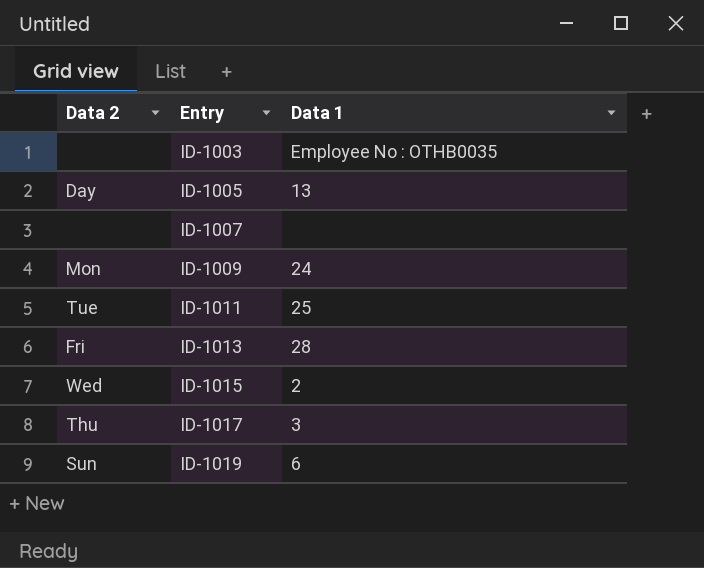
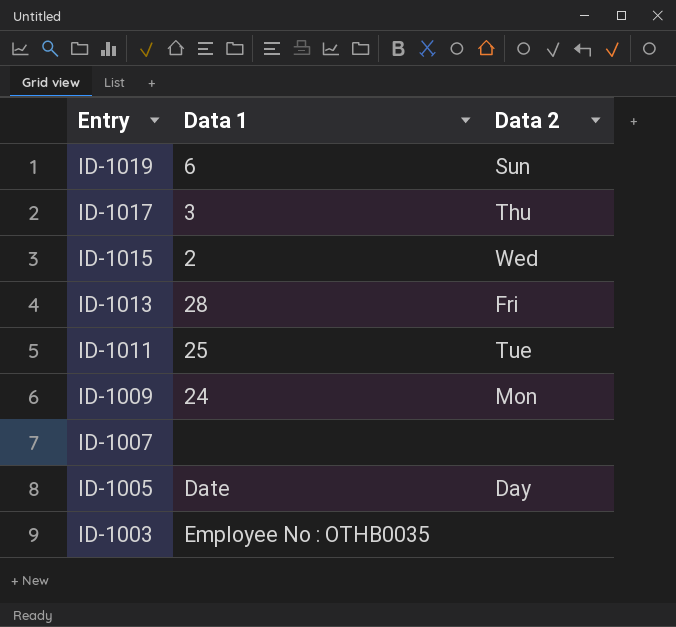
row order: Entry ascending -> Entry descending
column Data 2 | position: 1 -> 3
ID-1005 | Data 1: 13 -> Date

